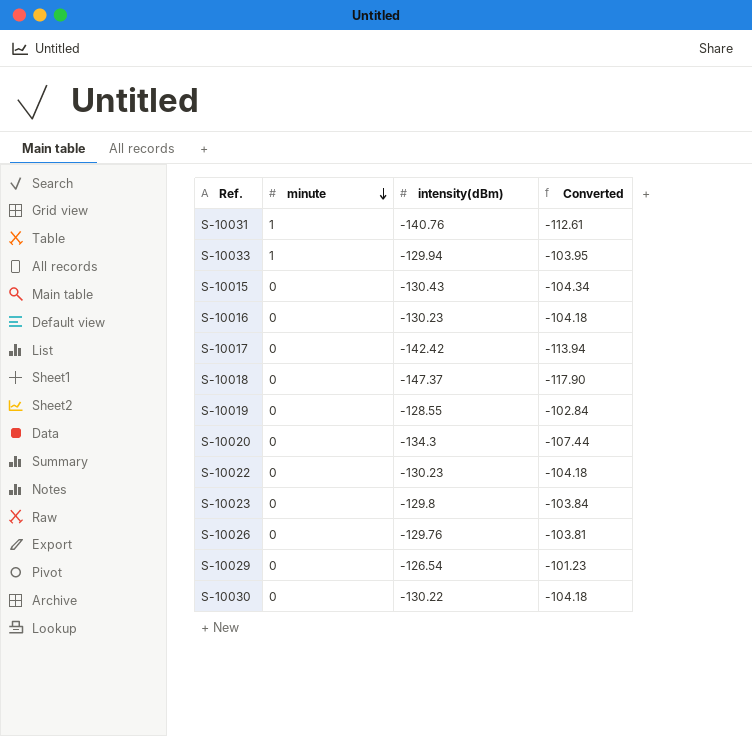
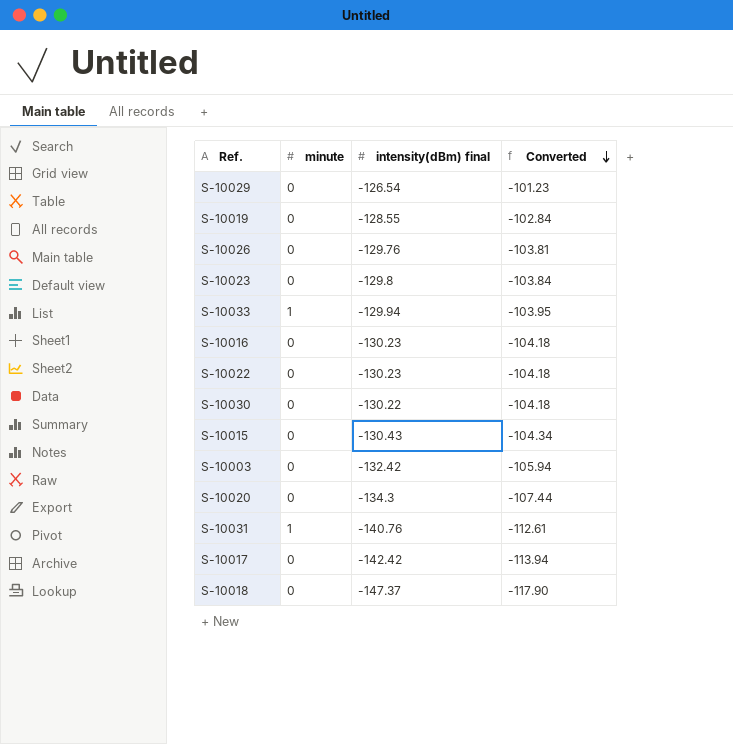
row order: minute descending -> Converted descending
column name: intensity(dBm) -> intensity(dBm) final
row S-10003: none -> 0 | -132.42 | -105.94

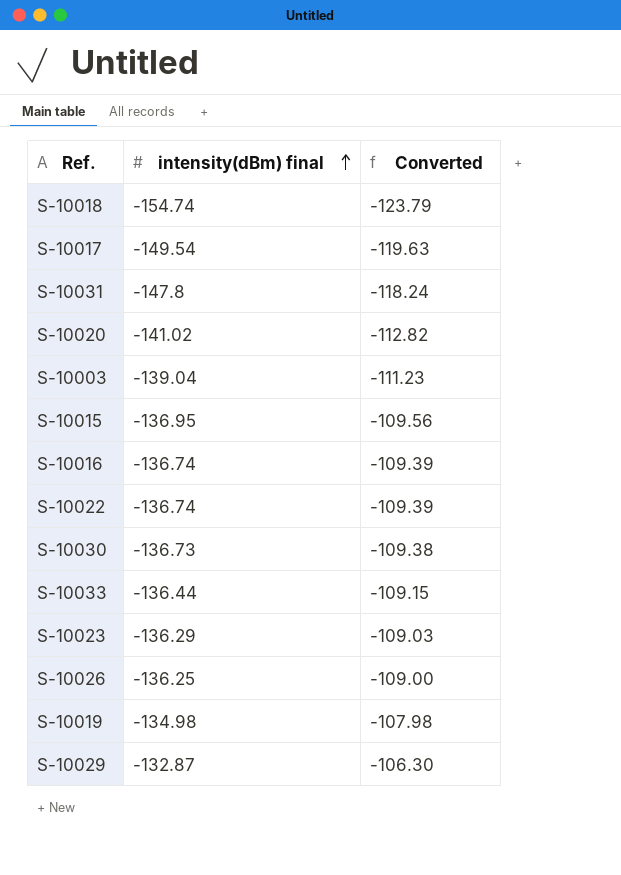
row order: Converted descending -> intensity(dBm) final ascending
column minute | position: 2 -> none
S-10018 | intensity(dBm) final: -147.37 -> -154.74
S-10018 | Converted: -117.90 -> -123.79
S-10017 | intensity(dBm) final: -142.42 -> -149.54
S-10017 | Converted: -113.94 -> -119.63
S-10031 | intensity(dBm) final: -140.76 -> -147.8
S-10031 | Converted: -112.61 -> -118.24
S-10020 | intensity(dBm) final: -134.3 -> -141.02
S-10020 | Converted: -107.44 -> -112.82
S-10003 | intensity(dBm) final: -132.42 -> -139.04
S-10003 | Converted: -105.94 -> -111.23
S-10015 | intensity(dBm) final: -130.43 -> -136.95
S-10015 | Converted: -104.34 -> -109.56
S-10016 | intensity(dBm) final: -130.23 -> -136.74
S-10016 | Converted: -104.18 -> -109.39
S-10022 | intensity(dBm) final: -130.23 -> -136.74
S-10022 | Converted: -104.18 -> -109.39
S-10030 | intensity(dBm) final: -130.22 -> -136.73
S-10030 | Converted: -104.18 -> -109.38
S-10033 | intensity(dBm) final: -129.94 -> -136.44
S-10033 | Converted: -103.95 -> -109.15
S-10023 | intensity(dBm) final: -129.8 -> -136.29
S-10023 | Converted: -103.84 -> -109.03
S-10026 | intensity(dBm) final: -129.76 -> -136.25
S-10026 | Converted: -103.81 -> -109.00
S-10019 | intensity(dBm) final: -128.55 -> -134.98
S-10019 | Converted: -102.84 -> -107.98
S-10029 | intensity(dBm) final: -126.54 -> -132.87
S-10029 | Converted: -101.23 -> -106.30

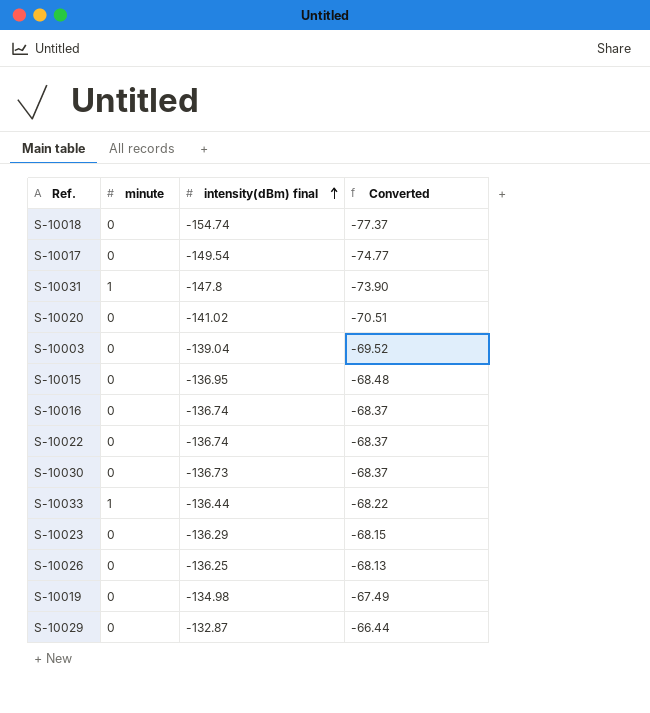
column minute | position: none -> 2
column Converted | formula: [intensity(dBm) final] * 0.8 -> [intensity(dBm) final] * 0.5

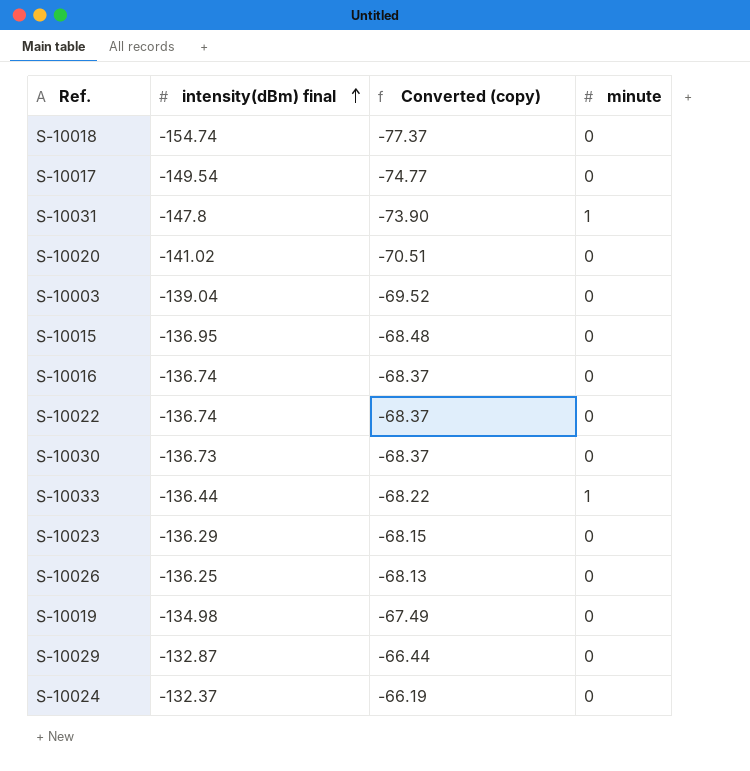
column name: Converted -> Converted (copy)
column minute | position: 2 -> 4
row S-10024: none -> -132.37 | -66.19 | 0

